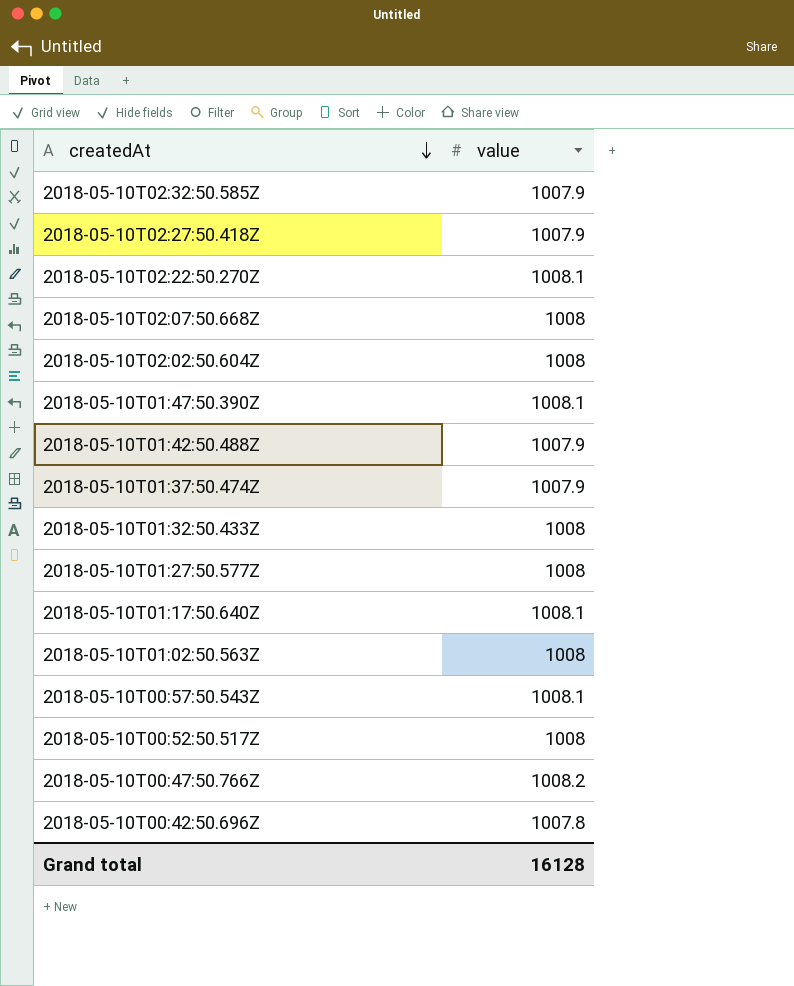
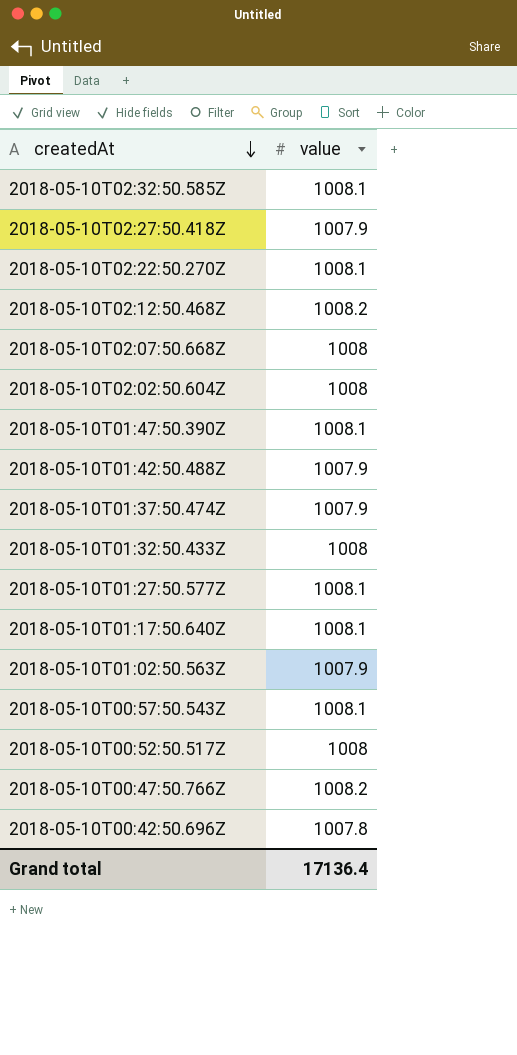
2018-05-10T02:32:50.585Z | value: 1007.9 -> 1008.1
row 2018-05-10T02:12:50.468Z: none -> 1008.2
2018-05-10T01:27:50.577Z | value: 1008 -> 1008.1
2018-05-10T01:02:50.563Z | value: 1008 -> 1007.9
Grand total | value: 16128 -> 17136.4

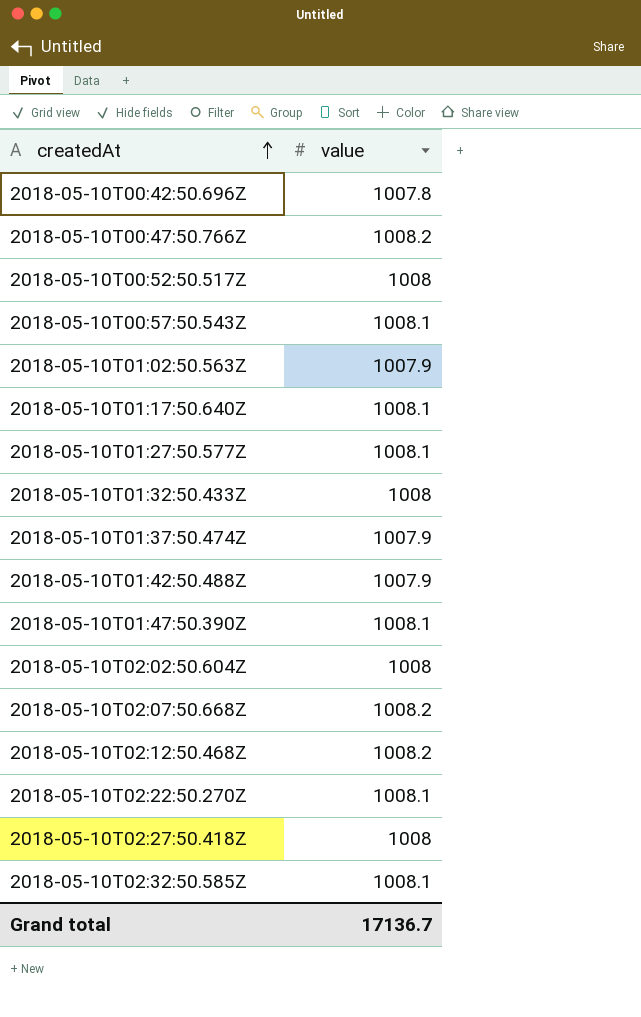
row order: createdAt descending -> createdAt ascending
2018-05-10T02:07:50.668Z | value: 1008 -> 1008.2
2018-05-10T02:27:50.418Z | value: 1007.9 -> 1008
Grand total | value: 17136.4 -> 17136.7

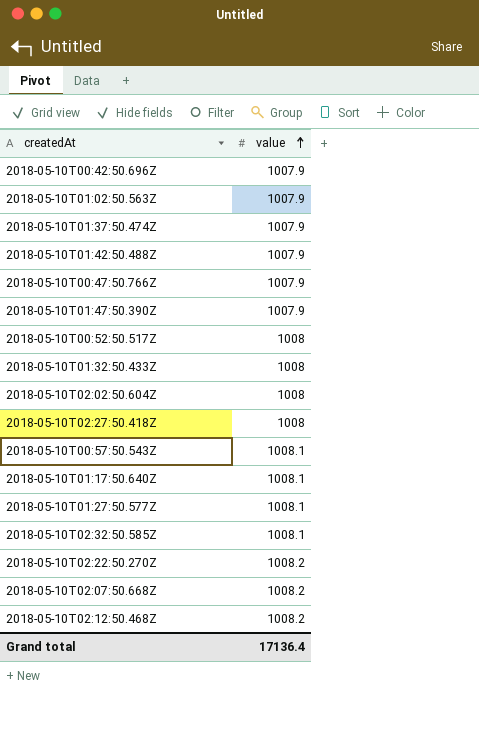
row order: createdAt ascending -> value ascending
2018-05-10T00:42:50.696Z | value: 1007.8 -> 1007.9
2018-05-10T00:47:50.766Z | value: 1008.2 -> 1007.9
2018-05-10T01:47:50.390Z | value: 1008.1 -> 1007.9
2018-05-10T02:22:50.270Z | value: 1008.1 -> 1008.2
Grand total | value: 17136.7 -> 17136.4

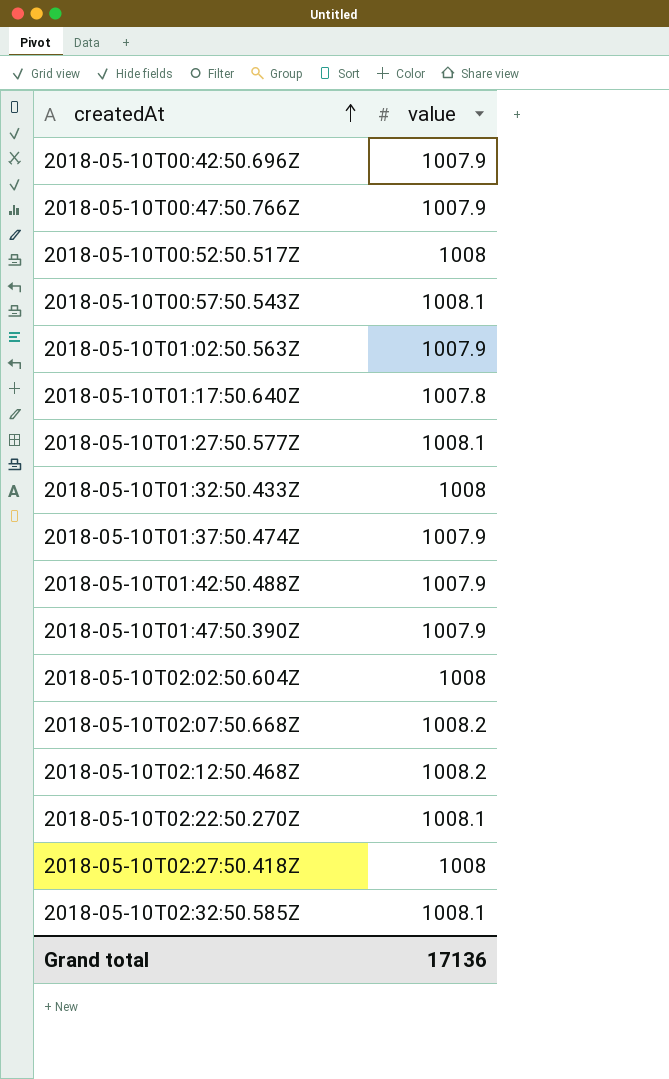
row order: value ascending -> createdAt ascending
2018-05-10T01:17:50.640Z | value: 1008.1 -> 1007.8
2018-05-10T02:22:50.270Z | value: 1008.2 -> 1008.1
Grand total | value: 17136.4 -> 17136

